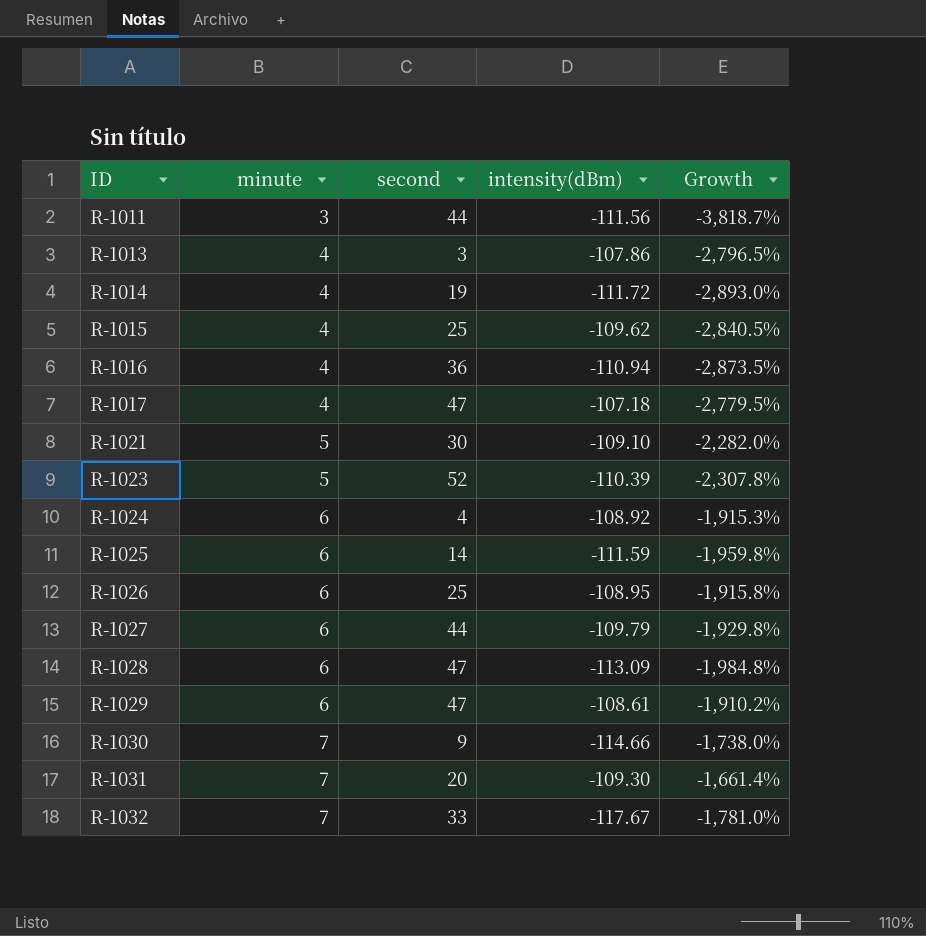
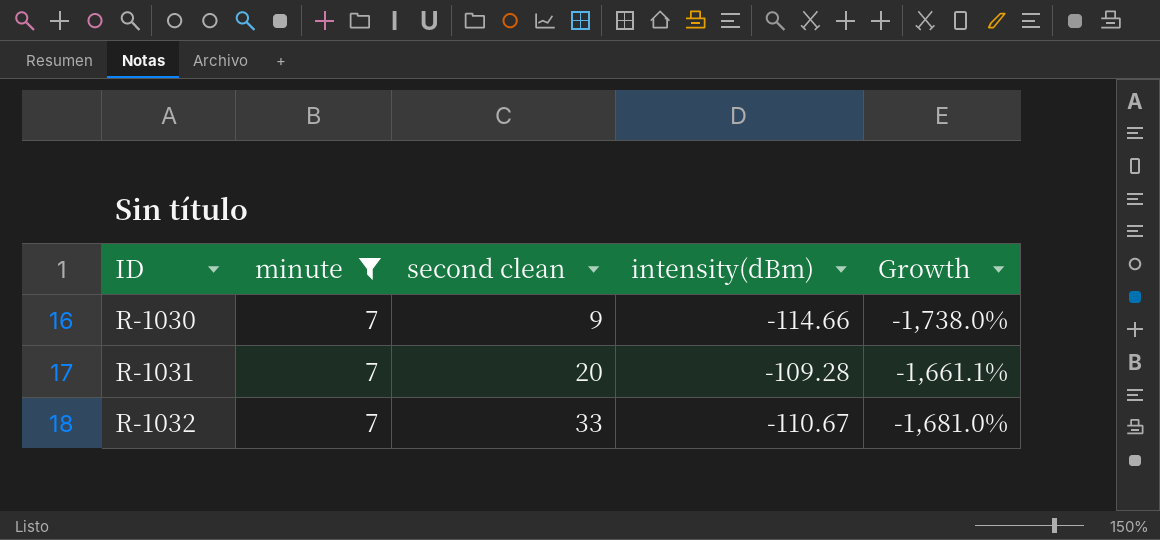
filter: none -> minute = 7
column name: second -> second clean
R-1031 | intensity(dBm): -109.30 -> -109.28
R-1031 | Growth: -1,661.4% -> -1,661.1%
R-1032 | intensity(dBm): -117.67 -> -110.67
R-1032 | Growth: -1,781.0% -> -1,681.0%

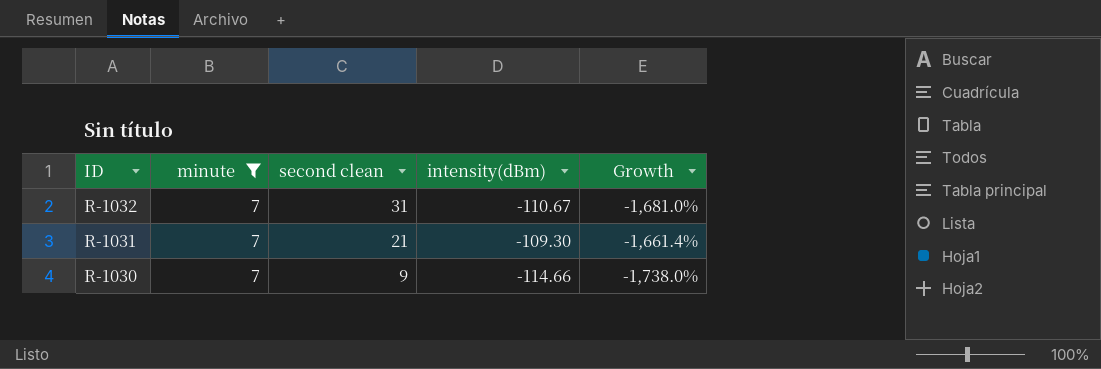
row order: ID ascending -> ID descending
R-1032 | second clean: 33 -> 31
R-1031 | second clean: 20 -> 21
R-1031 | intensity(dBm): -109.28 -> -109.30
R-1031 | Growth: -1,661.1% -> -1,661.4%

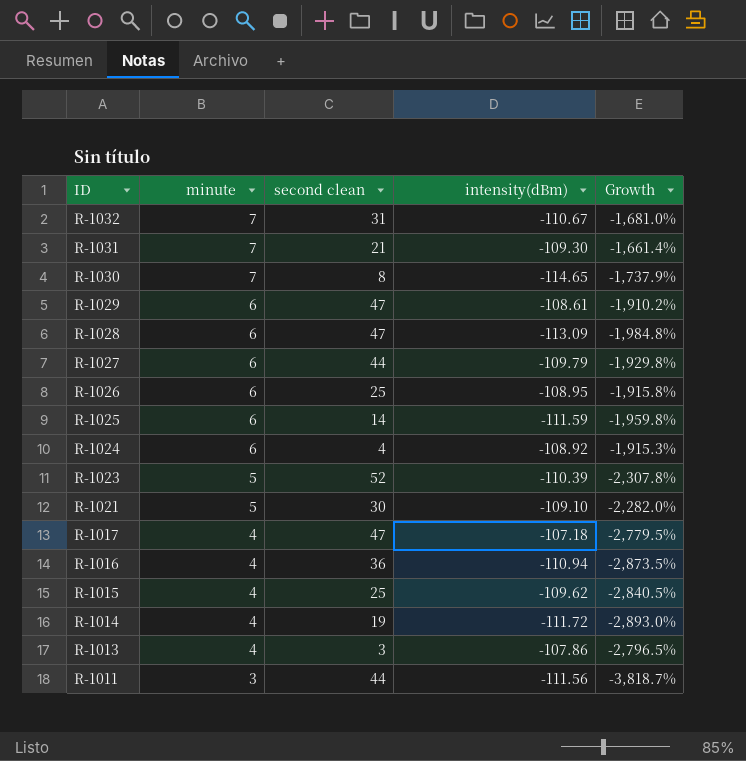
filter: minute = 7 -> none
R-1030 | second clean: 9 -> 8
R-1030 | intensity(dBm): -114.66 -> -114.65
R-1030 | Growth: -1,738.0% -> -1,737.9%

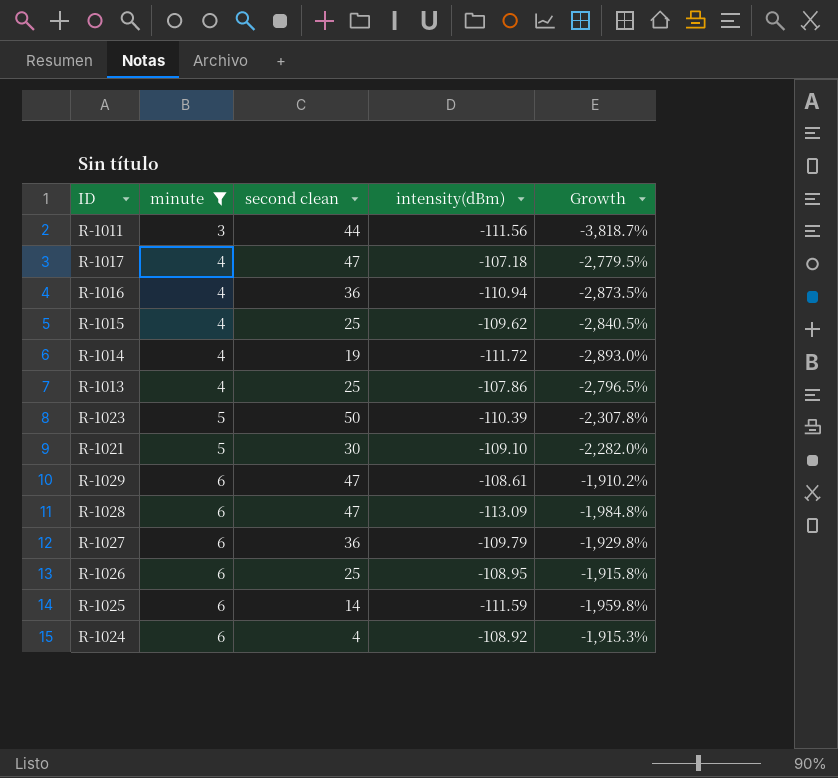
filter: none -> minute != 7
row order: ID descending -> minute ascending
R-1013 | second clean: 3 -> 25
R-1023 | second clean: 52 -> 50
R-1027 | second clean: 44 -> 36

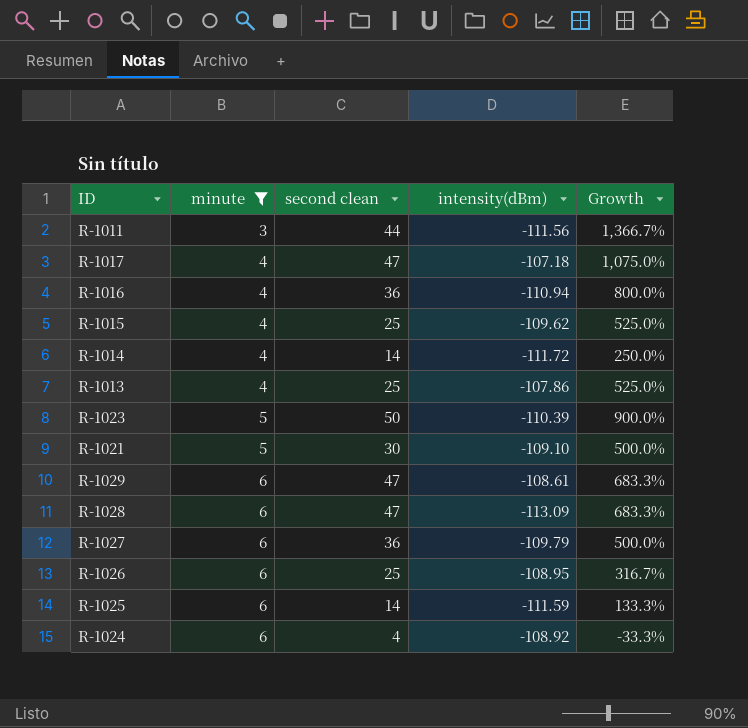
column Growth | formula: ([intensity(dBm)] - [minute]) / [minute] -> ([second clean] - [minute]) / [minute]
R-1014 | second clean: 19 -> 14

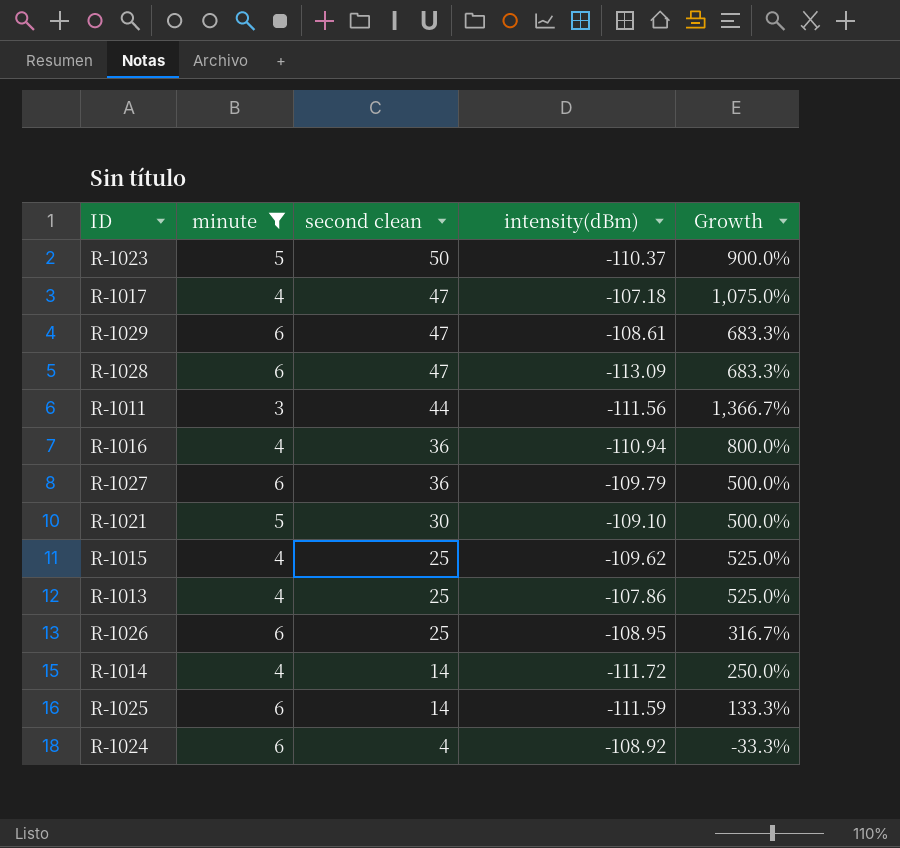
row order: minute ascending -> second clean descending
R-1023 | intensity(dBm): -110.39 -> -110.37

